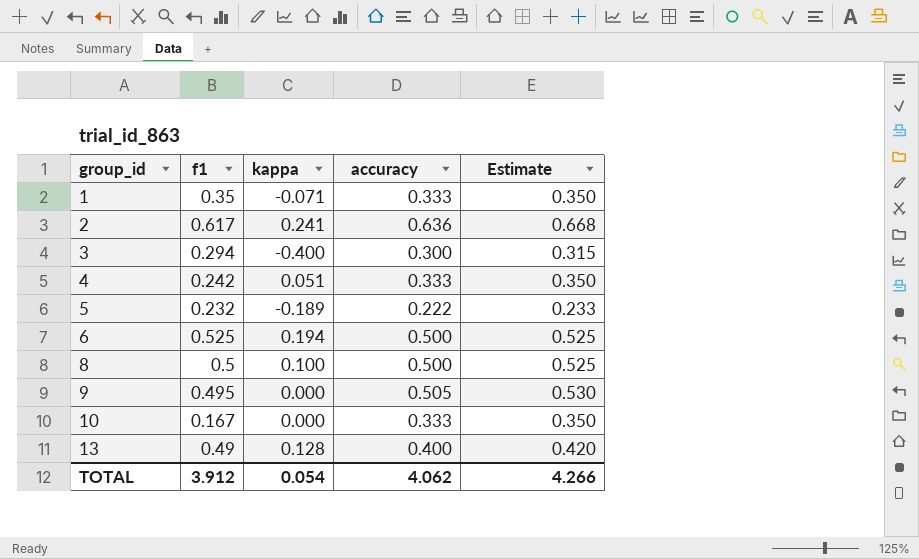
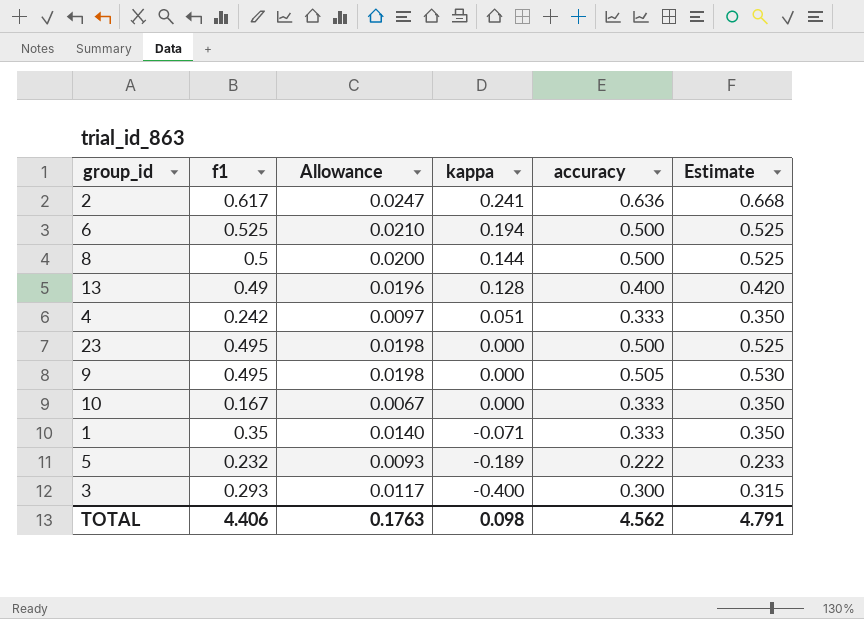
row order: group_id ascending -> kappa descending
column Allowance | formula: none -> [f1] * 0.04
8 | kappa: 0.100 -> 0.144
row 23: none -> 0.495 | 0.0198 | 0.000 | 0.500 | 0.525
3 | f1: 0.294 -> 0.293
TOTAL | f1: 3.912 -> 4.406
TOTAL | kappa: 0.054 -> 0.098
TOTAL | accuracy: 4.062 -> 4.562
TOTAL | Estimate: 4.266 -> 4.791

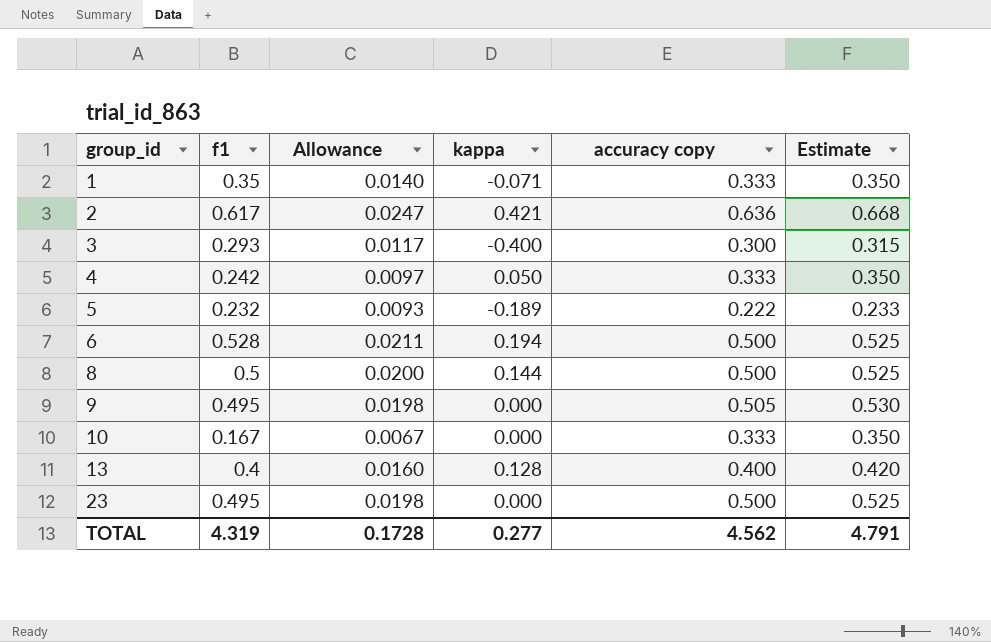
row order: kappa descending -> group_id ascending
column name: accuracy -> accuracy copy
2 | kappa: 0.241 -> 0.421
4 | kappa: 0.051 -> 0.050
6 | f1: 0.525 -> 0.528
6 | Allowance: 0.0210 -> 0.0211
13 | f1: 0.49 -> 0.4
13 | Allowance: 0.0196 -> 0.0160
TOTAL | f1: 4.406 -> 4.319
TOTAL | Allowance: 0.1763 -> 0.1728
TOTAL | kappa: 0.098 -> 0.277

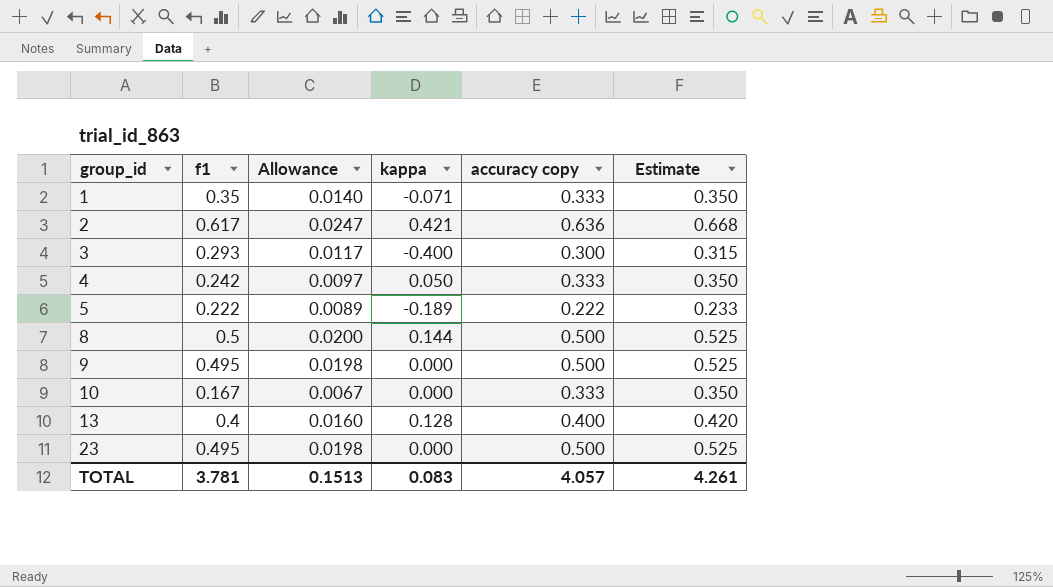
row 6: 0.528 | 0.0211 | 0.194 | 0.500 | 0.525 -> none
5 | f1: 0.232 -> 0.222
5 | Allowance: 0.0093 -> 0.0089
9 | accuracy copy: 0.505 -> 0.500
9 | Estimate: 0.530 -> 0.525
TOTAL | f1: 4.319 -> 3.781
TOTAL | Allowance: 0.1728 -> 0.1513
TOTAL | kappa: 0.277 -> 0.083
TOTAL | accuracy copy: 4.562 -> 4.057
TOTAL | Estimate: 4.791 -> 4.261

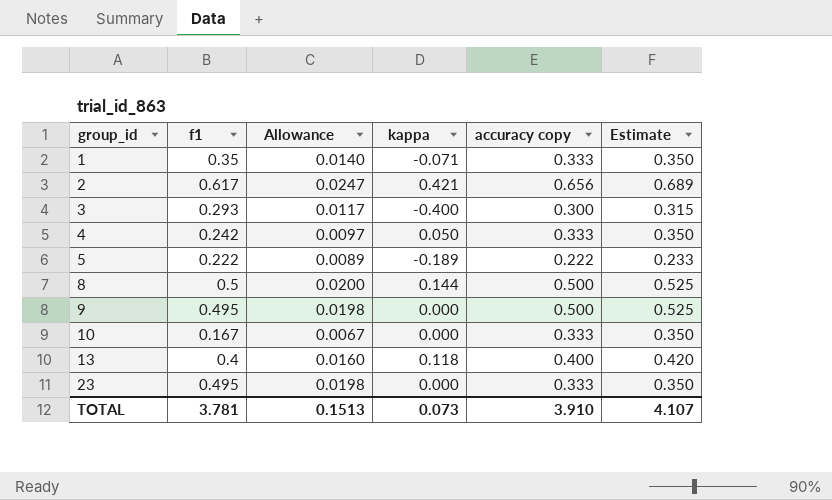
2 | accuracy copy: 0.636 -> 0.656
2 | Estimate: 0.668 -> 0.689
13 | kappa: 0.128 -> 0.118
23 | accuracy copy: 0.500 -> 0.333
23 | Estimate: 0.525 -> 0.350
TOTAL | kappa: 0.083 -> 0.073
TOTAL | accuracy copy: 4.057 -> 3.910
TOTAL | Estimate: 4.261 -> 4.107

